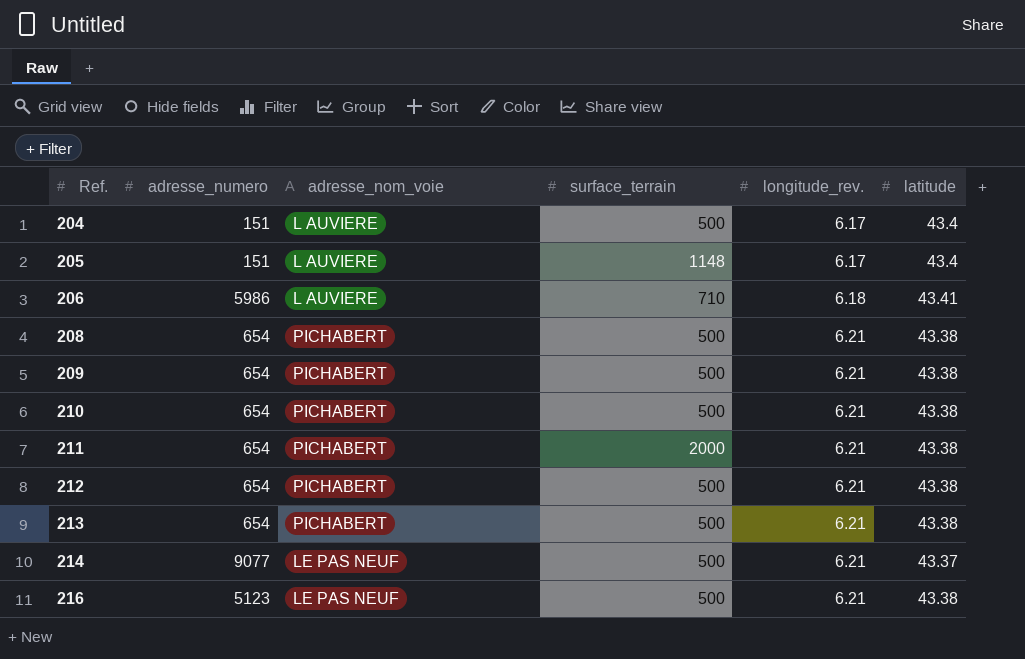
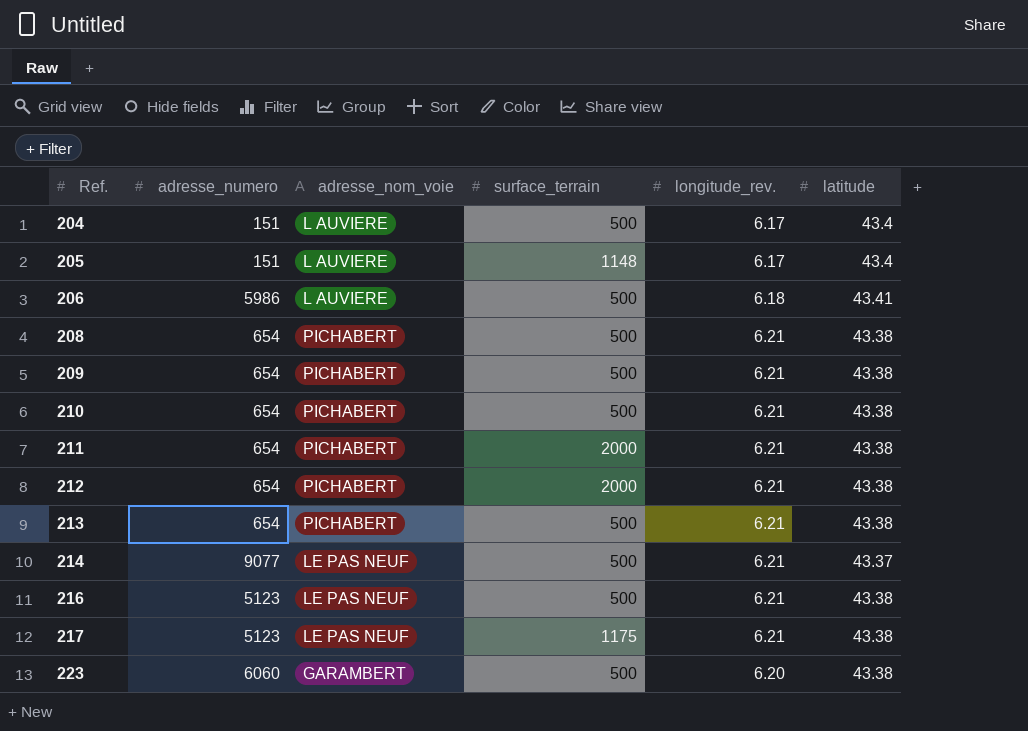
206 | surface_terrain: 710 -> 500
212 | surface_terrain: 500 -> 2000
row 217: none -> 5123 | LE PAS NEUF | 1175 | 6.21 | 43.38
row 223: none -> 6060 | GARAMBERT | 500 | 6.20 | 43.38

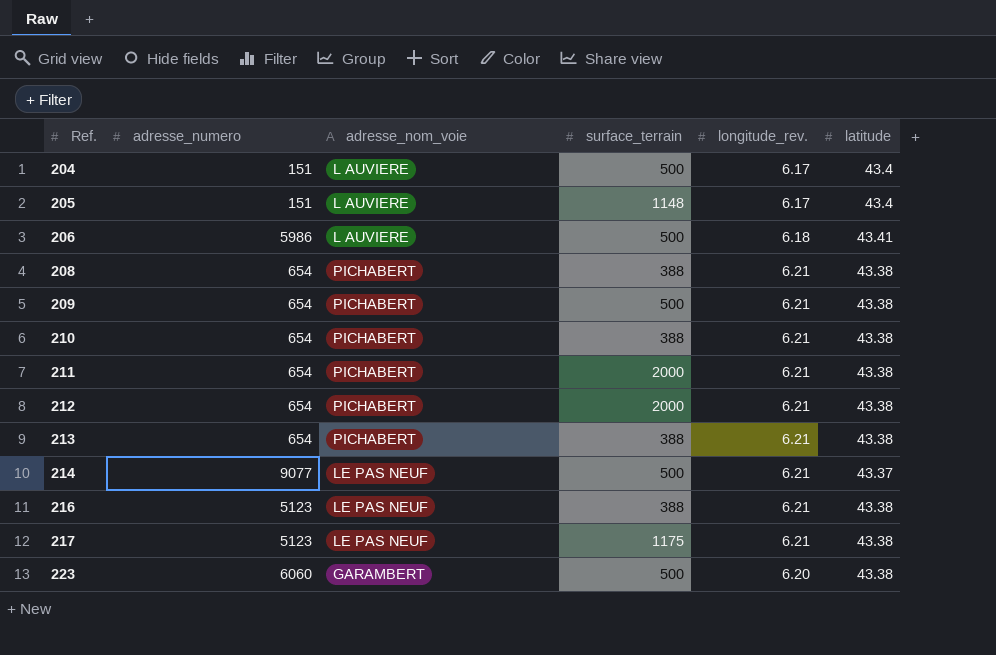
208 | surface_terrain: 500 -> 388
210 | surface_terrain: 500 -> 388
213 | surface_terrain: 500 -> 388
216 | surface_terrain: 500 -> 388

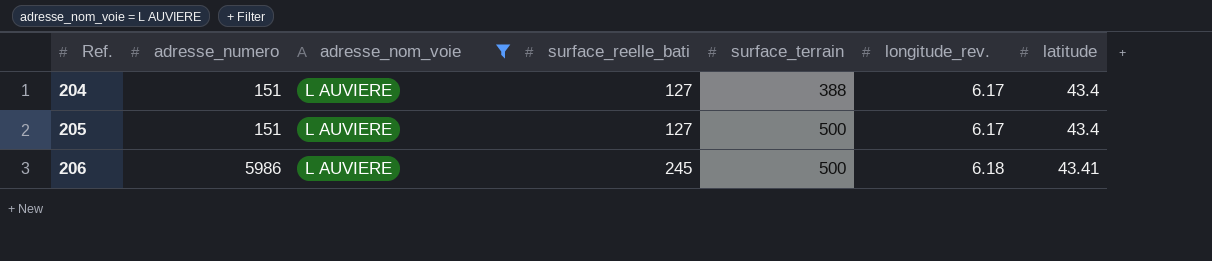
filter: none -> adresse_nom_voie = L AUVIERE
column surface_reelle_bati | position: none -> 4
204 | surface_terrain: 500 -> 388
205 | surface_terrain: 1148 -> 500

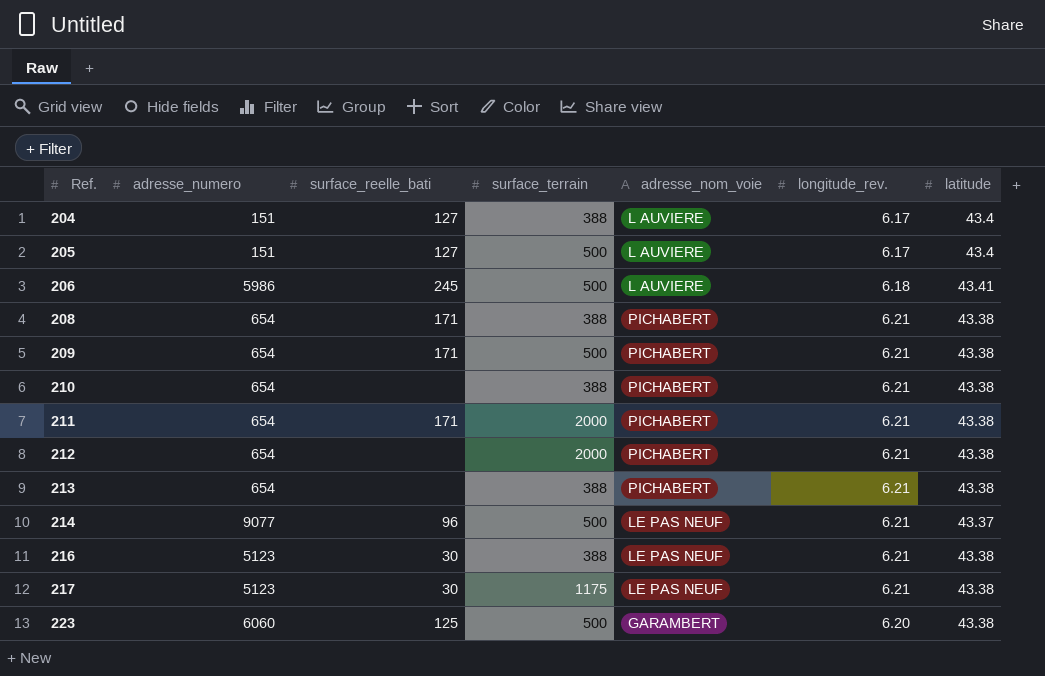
filter: adresse_nom_voie = L AUVIERE -> none
column adresse_nom_voie | position: 3 -> 5

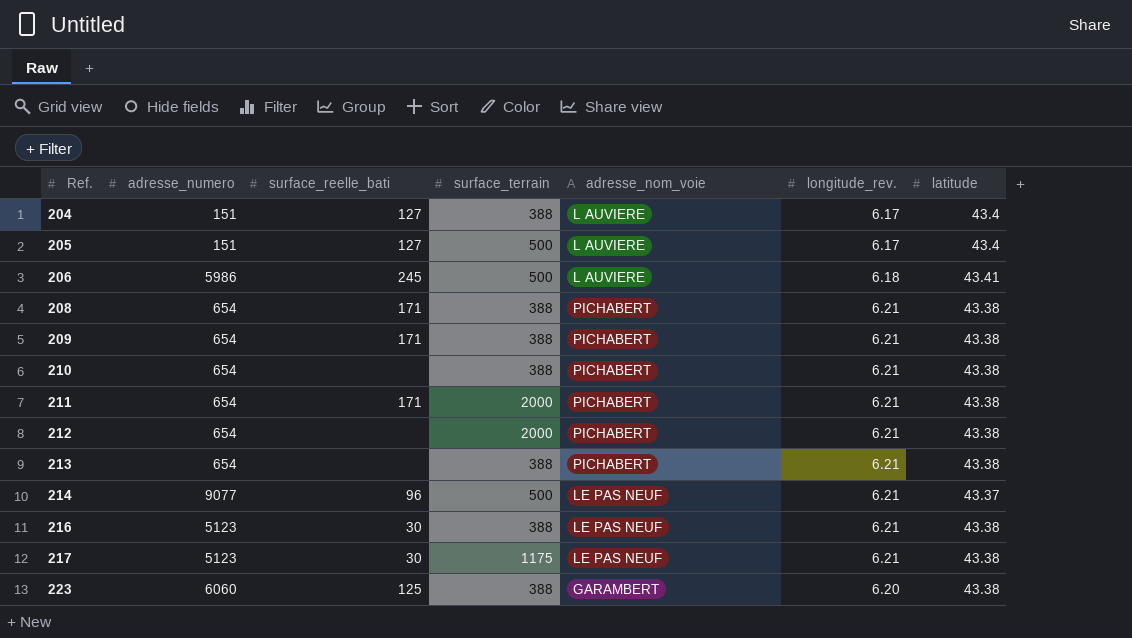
209 | surface_terrain: 500 -> 388
223 | surface_terrain: 500 -> 388

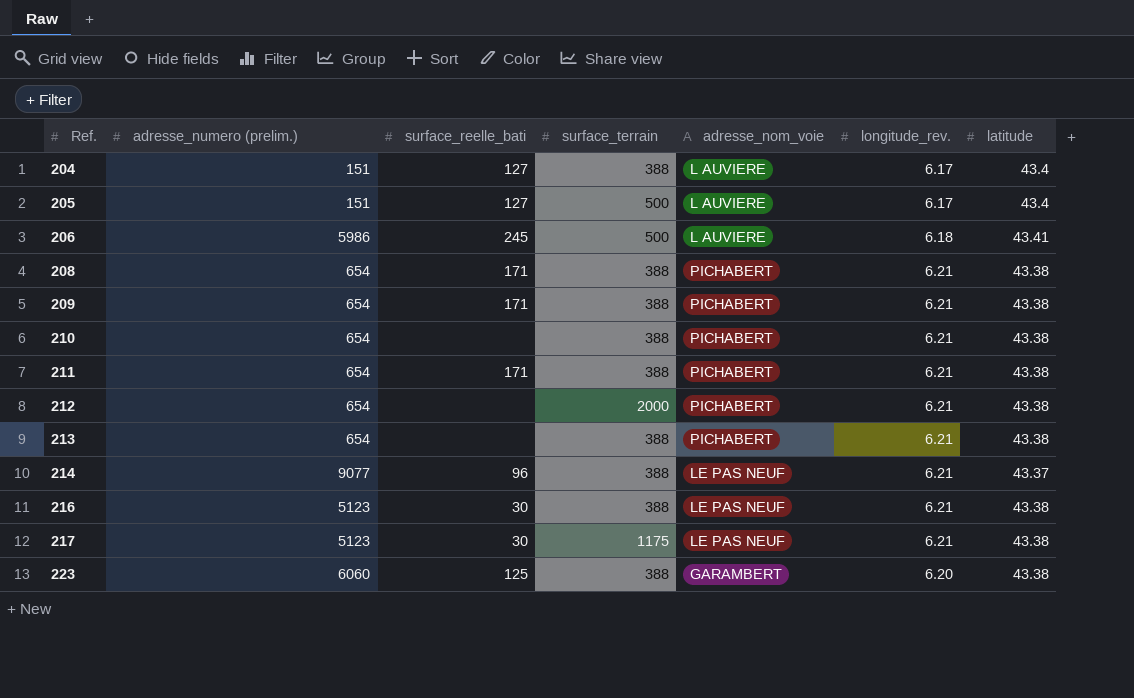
column name: adresse_numero -> adresse_numero (prelim.)
211 | surface_terrain: 2000 -> 388
214 | surface_terrain: 500 -> 388

